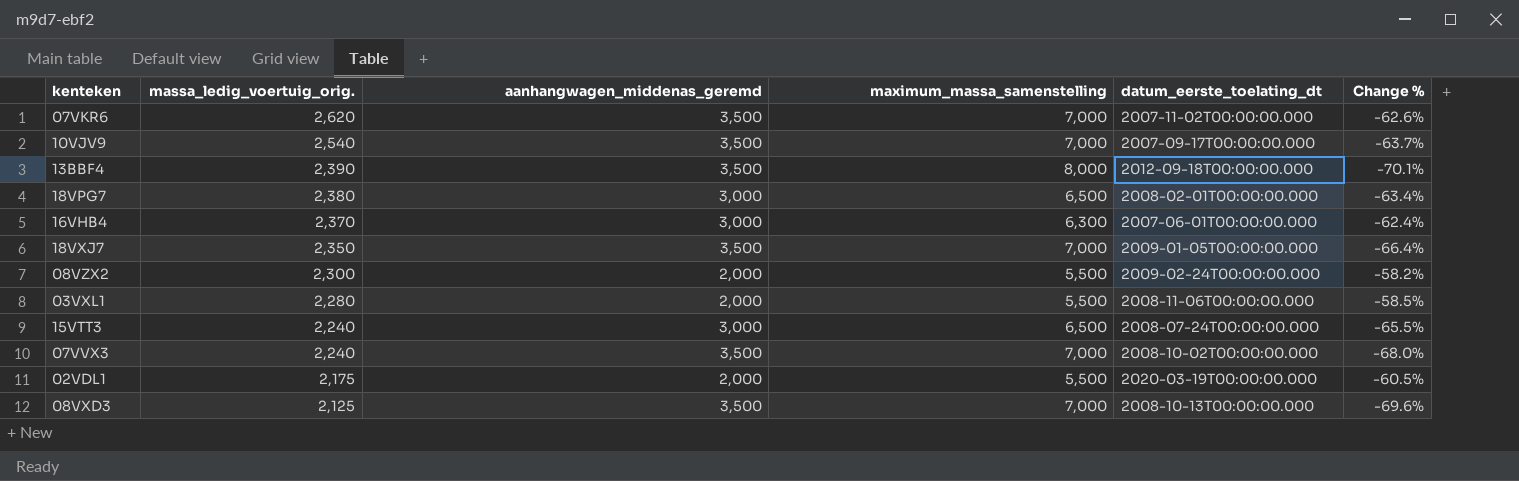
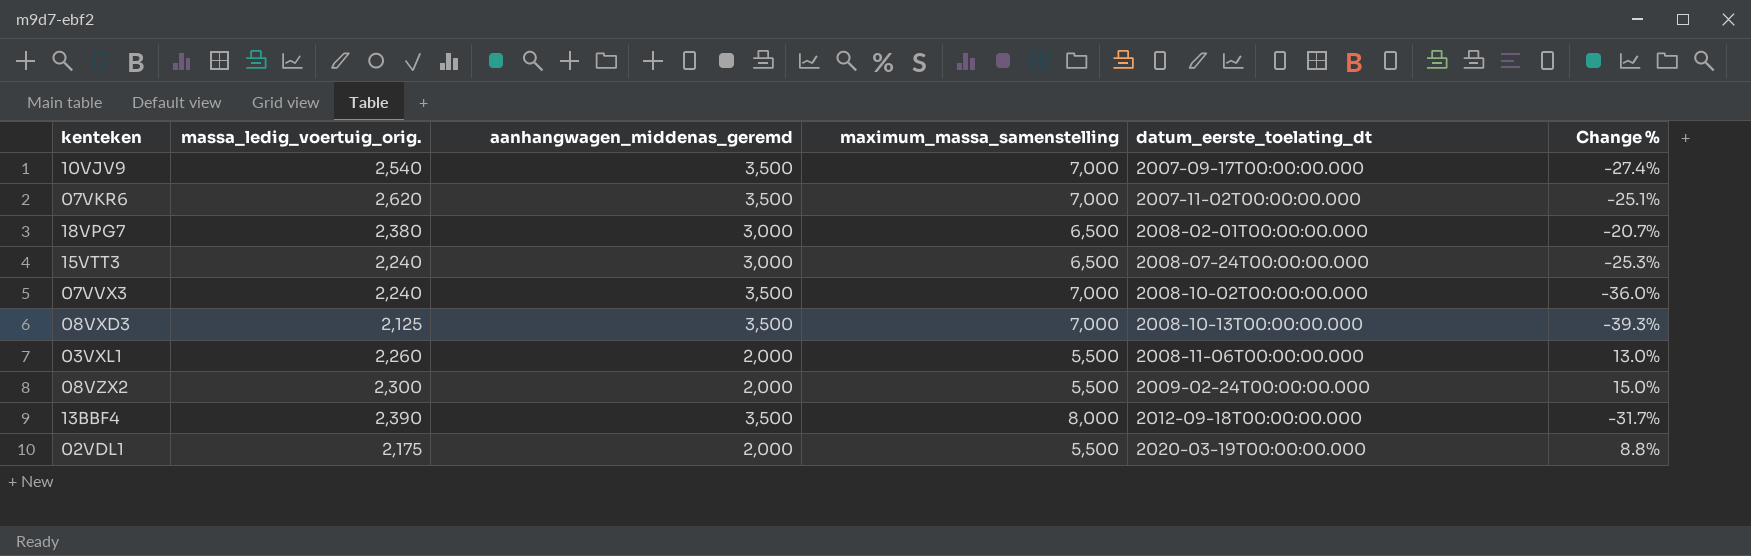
row order: massa_ledig_voertuig_orig. descending -> datum_eerste_toelating_dt ascending
column Change % | formula: ([massa_ledig_voertuig_orig.] - [maximum_massa_samenstelling]) / [maximum_massa_samenstelling] -> ([massa_ledig_voertuig_orig.] - [aanhangwagen_middenas_geremd]) / [aanhangwagen_middenas_geremd]
row 16VHB4: 2,370 | 3,000 | 6,300 | 2007-06-01T00:00:00.000 | -62.4% -> none
row 18VXJ7: 2,350 | 3,500 | 7,000 | 2009-01-05T00:00:00.000 | -66.4% -> none
03VXL1 | massa_ledig_voertuig_orig.: 2,280 -> 2,260

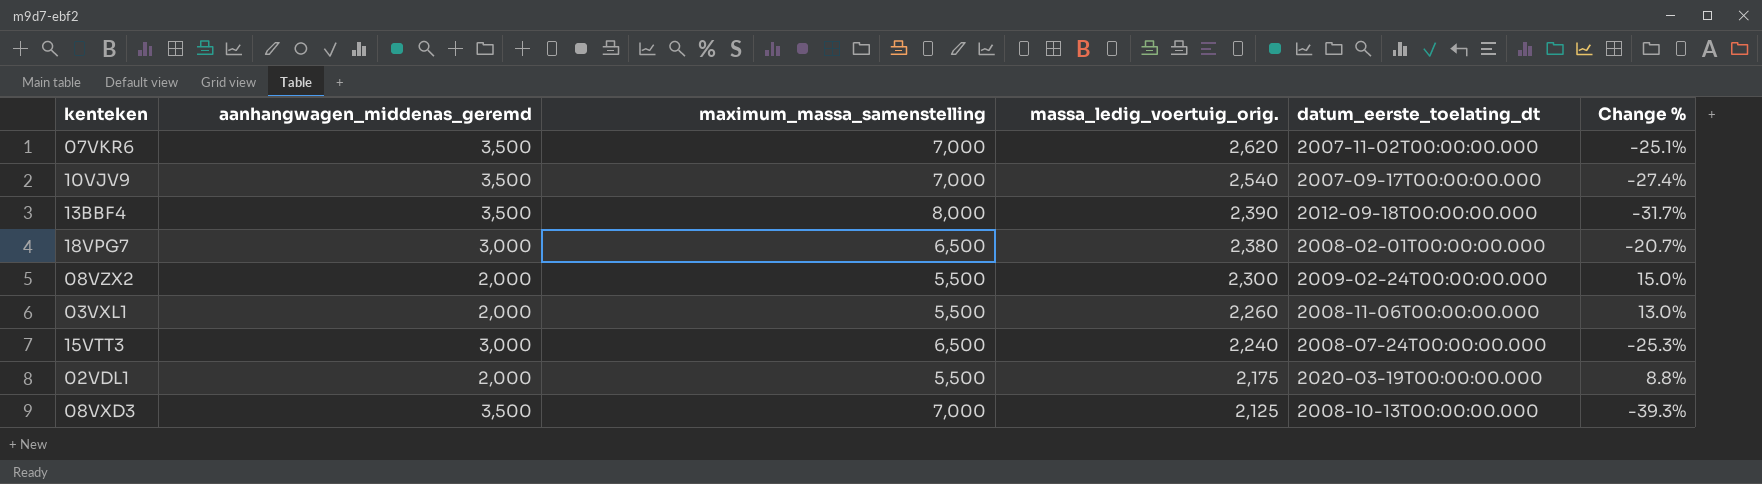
row order: datum_eerste_toelating_dt ascending -> massa_ledig_voertuig_orig. descending
column massa_ledig_voertuig_orig. | position: 2 -> 4
row 07VVX3: 2,240 | 3,500 | 7,000 | 2008-10-02T00:00:00.000 | -36.0% -> none

